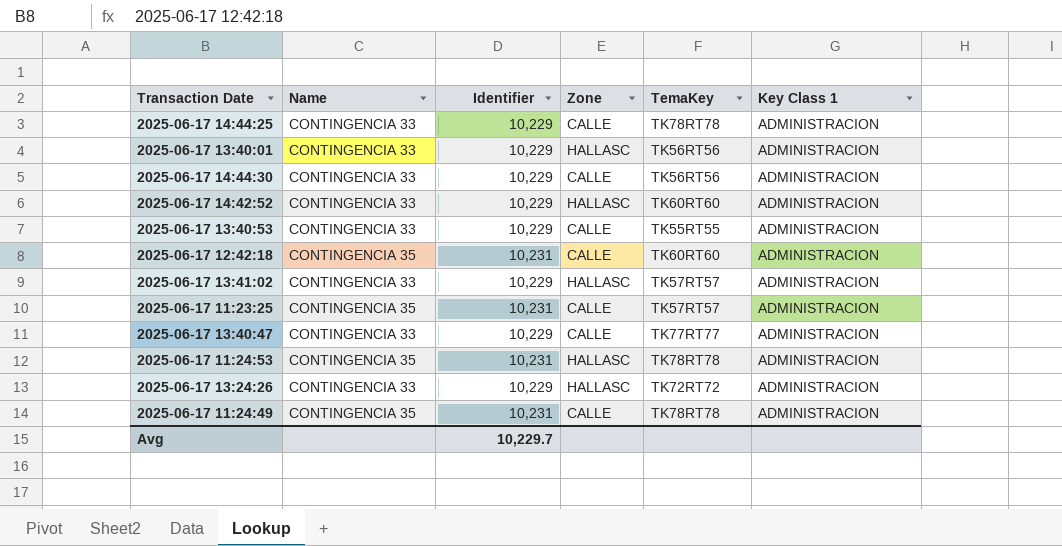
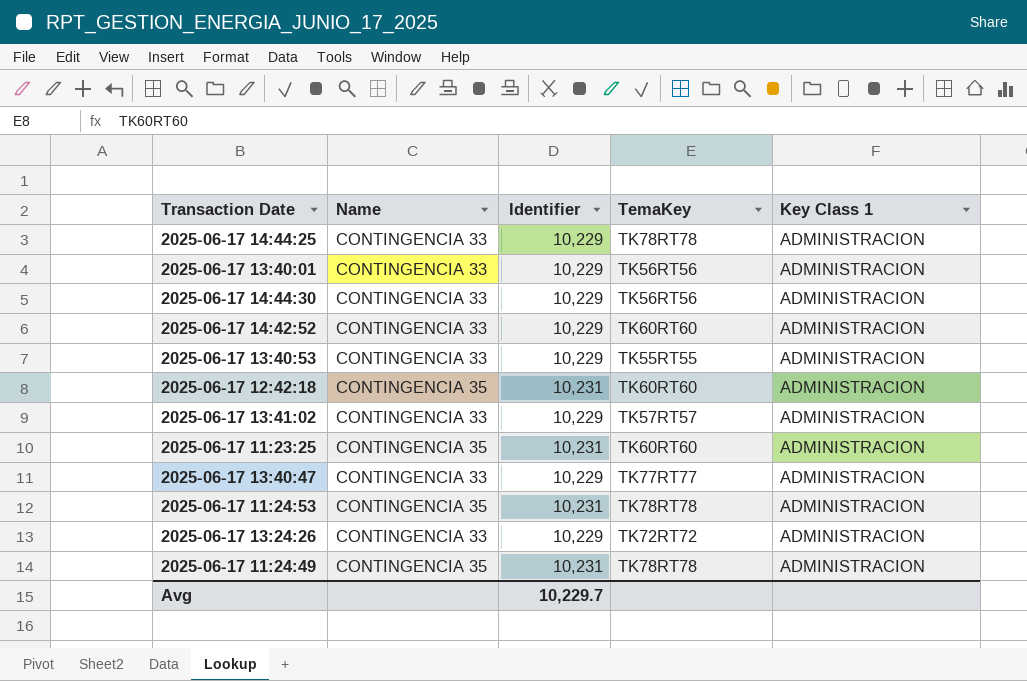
column Zone | position: 4 -> none
2025-06-17 11:23:25 | TemaKey: TK57RT57 -> TK60RT60

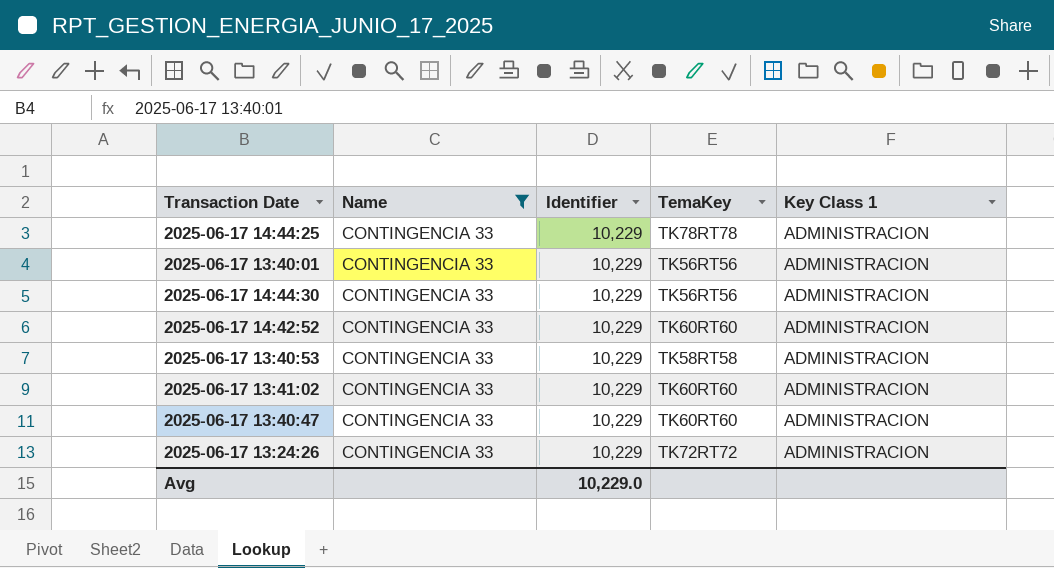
filter: none -> Name = CONTINGENCIA 33
2025-06-17 13:40:53 | TemaKey: TK55RT55 -> TK58RT58
2025-06-17 13:41:02 | TemaKey: TK57RT57 -> TK60RT60
2025-06-17 13:40:47 | TemaKey: TK77RT77 -> TK60RT60
Avg | Identifier: 10,229.7 -> 10,229.0

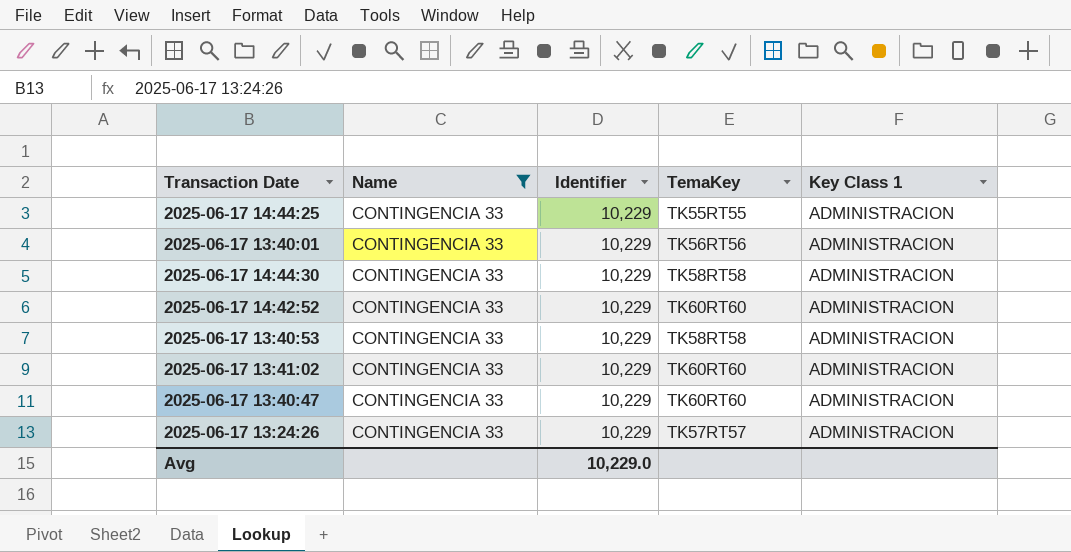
2025-06-17 14:44:25 | TemaKey: TK78RT78 -> TK55RT55
2025-06-17 14:44:30 | TemaKey: TK56RT56 -> TK58RT58
2025-06-17 13:24:26 | TemaKey: TK72RT72 -> TK57RT57

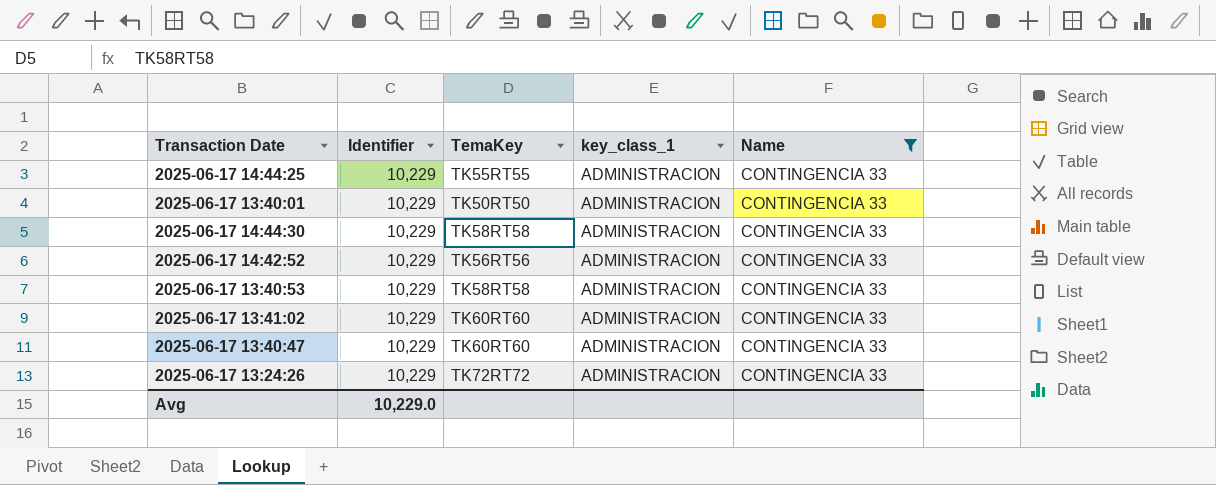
column name: Key Class 1 -> key_class_1
column Name | position: 2 -> 5
2025-06-17 13:40:01 | TemaKey: TK56RT56 -> TK50RT50
2025-06-17 14:42:52 | TemaKey: TK60RT60 -> TK56RT56
2025-06-17 13:24:26 | TemaKey: TK57RT57 -> TK72RT72

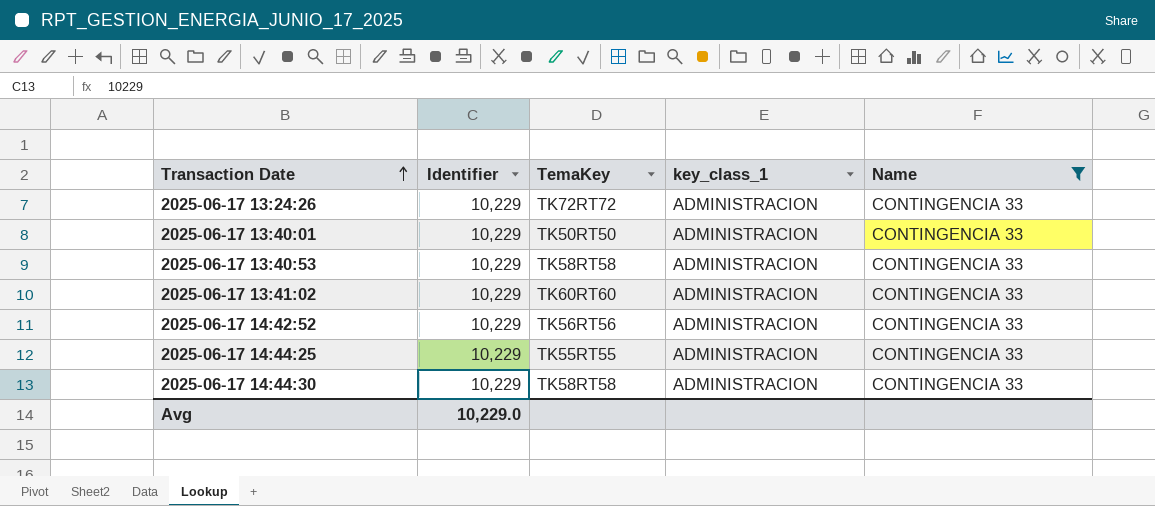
row order: none -> Transaction Date ascending
row 2025-06-17 13:40:47: 10,229 | TK60RT60 | ADMINISTRACION | CONTINGENCIA 33 -> none

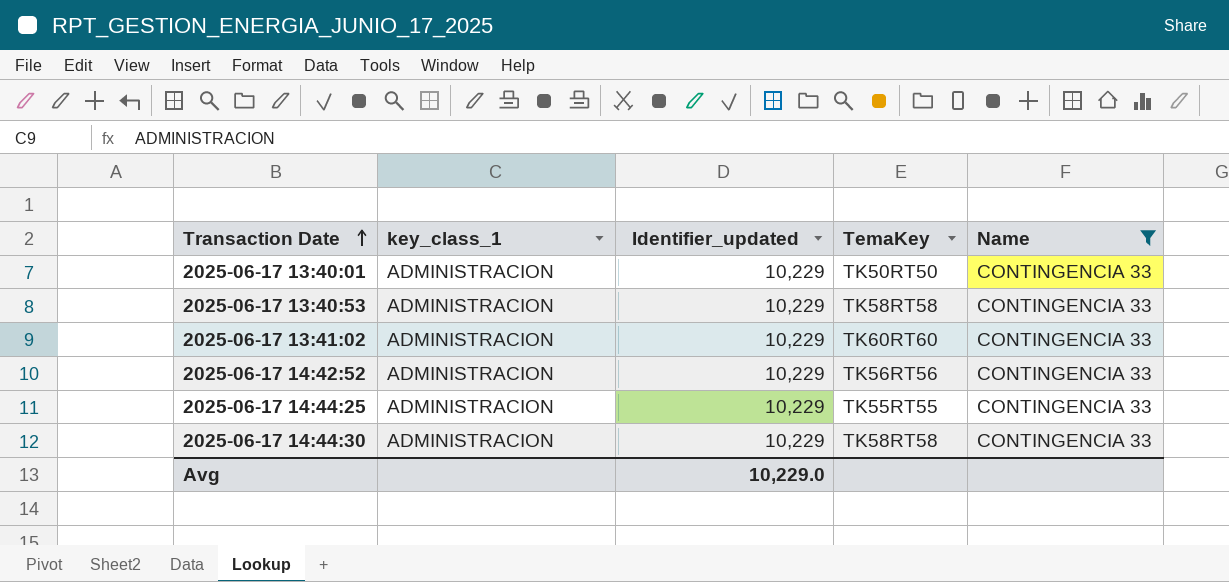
column key_class_1 | position: 4 -> 2
column name: Identifier -> Identifier_updated
row 2025-06-17 13:24:26: 10,229 | TK72RT72 | ADMINISTRACION | CONTINGENCIA 33 -> none

